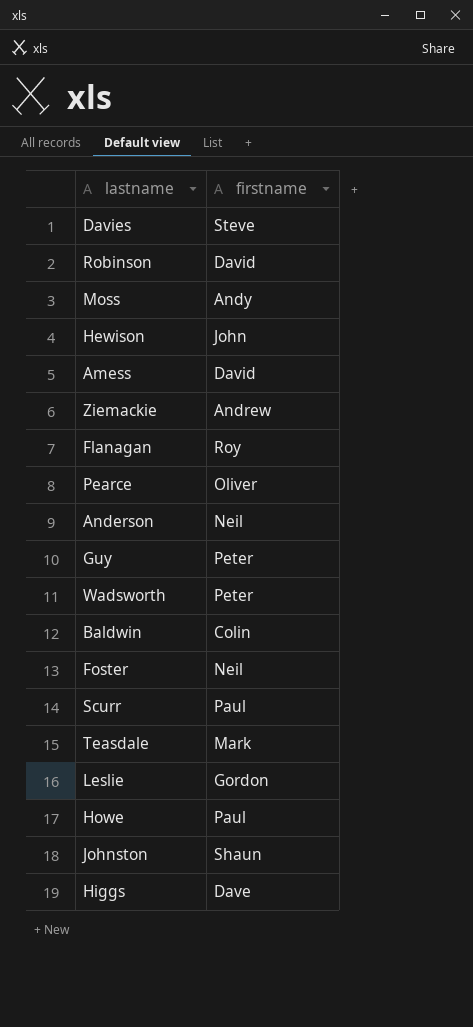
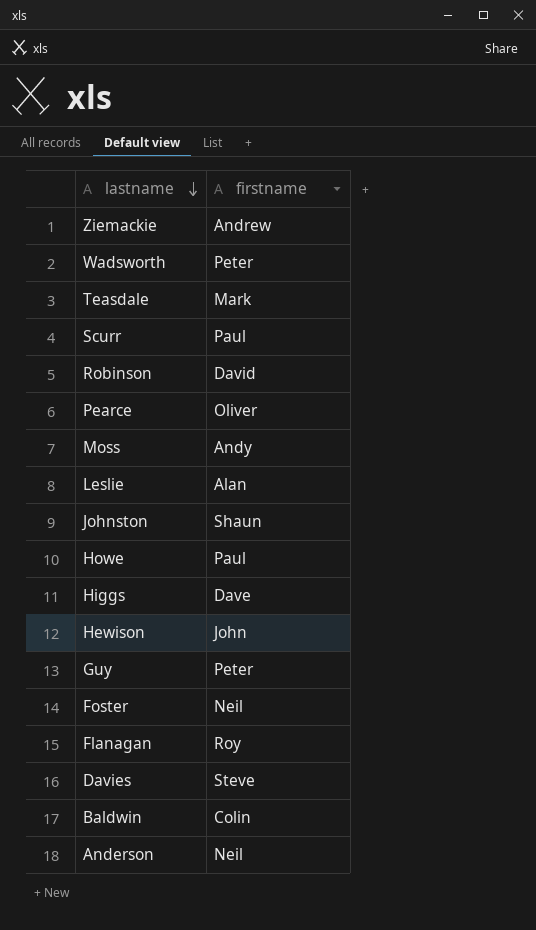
row order: none -> lastname descending
row Amess: David -> none
Leslie | firstname: Gordon -> Alan

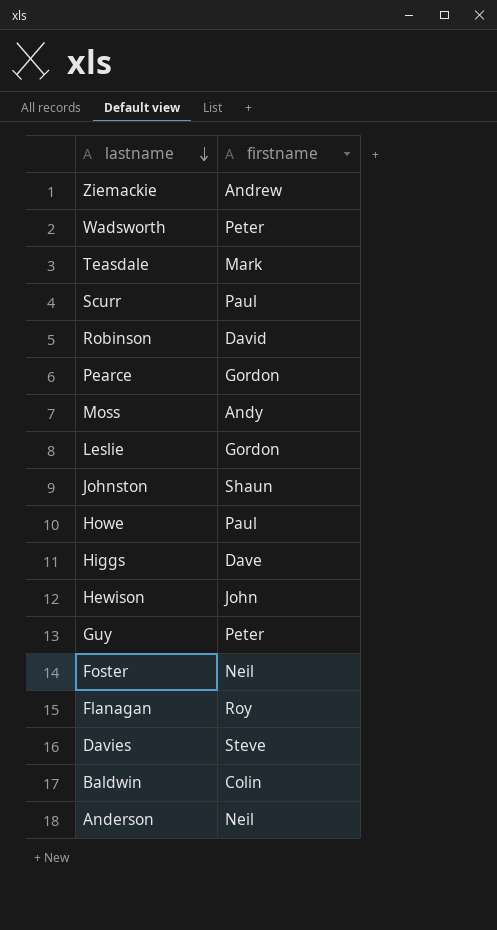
Pearce | firstname: Oliver -> Gordon
Leslie | firstname: Alan -> Gordon

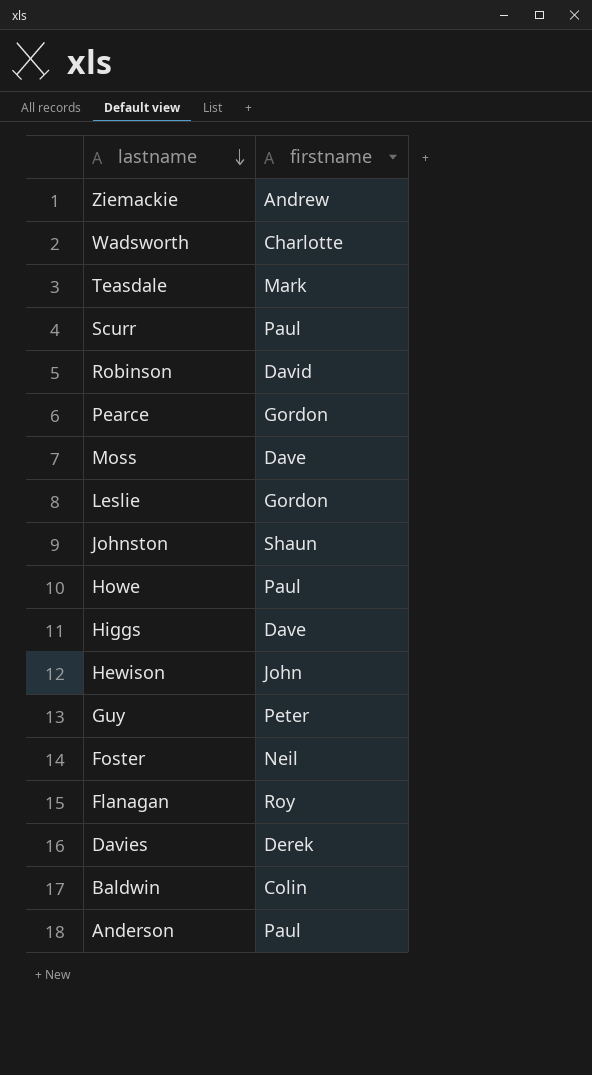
Wadsworth | firstname: Peter -> Charlotte
Moss | firstname: Andy -> Dave
Davies | firstname: Steve -> Derek
Anderson | firstname: Neil -> Paul

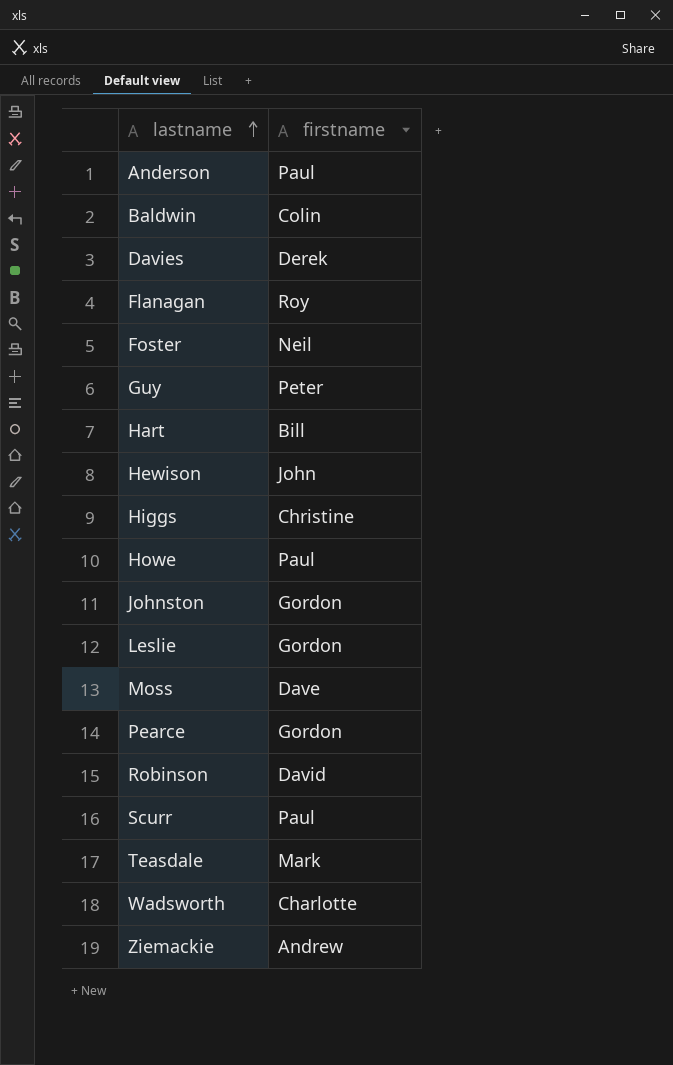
row order: lastname descending -> lastname ascending
row Hart: none -> Bill
Higgs | firstname: Dave -> Christine
Johnston | firstname: Shaun -> Gordon

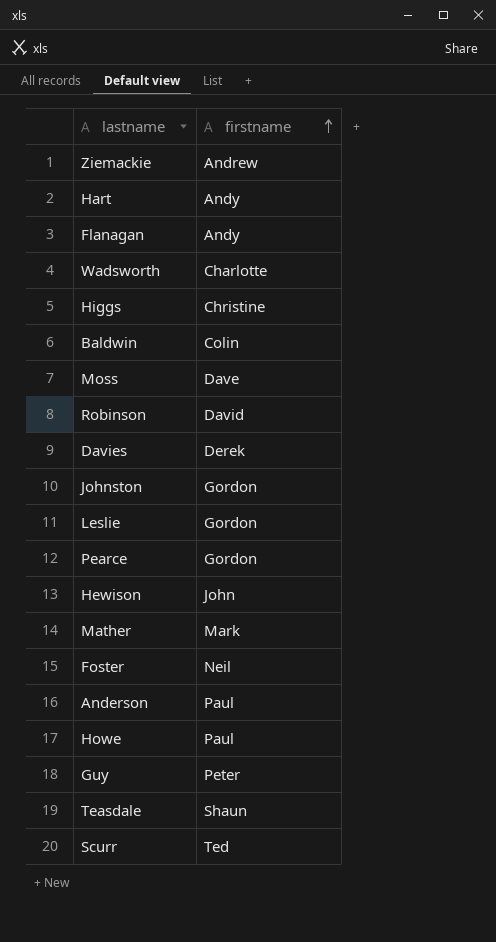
row order: lastname ascending -> firstname ascending
Hart | firstname: Bill -> Andy
Flanagan | firstname: Roy -> Andy
row Mather: none -> Mark
Teasdale | firstname: Mark -> Shaun
Scurr | firstname: Paul -> Ted

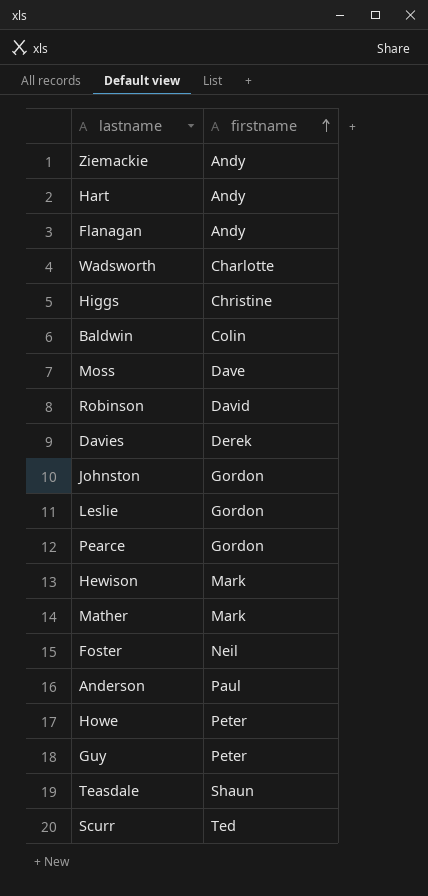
Ziemackie | firstname: Andrew -> Andy
Hewison | firstname: John -> Mark
Howe | firstname: Paul -> Peter

